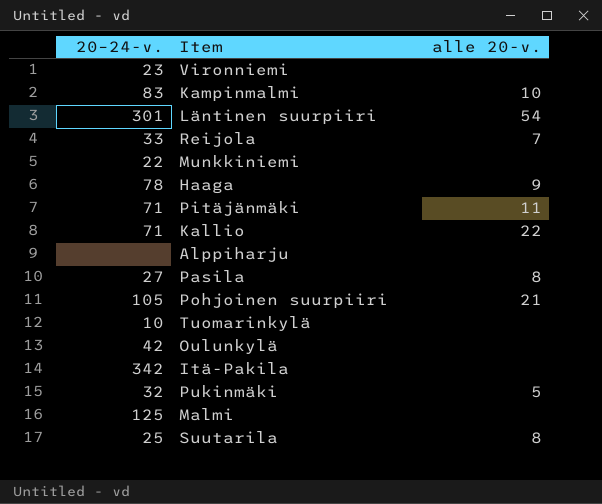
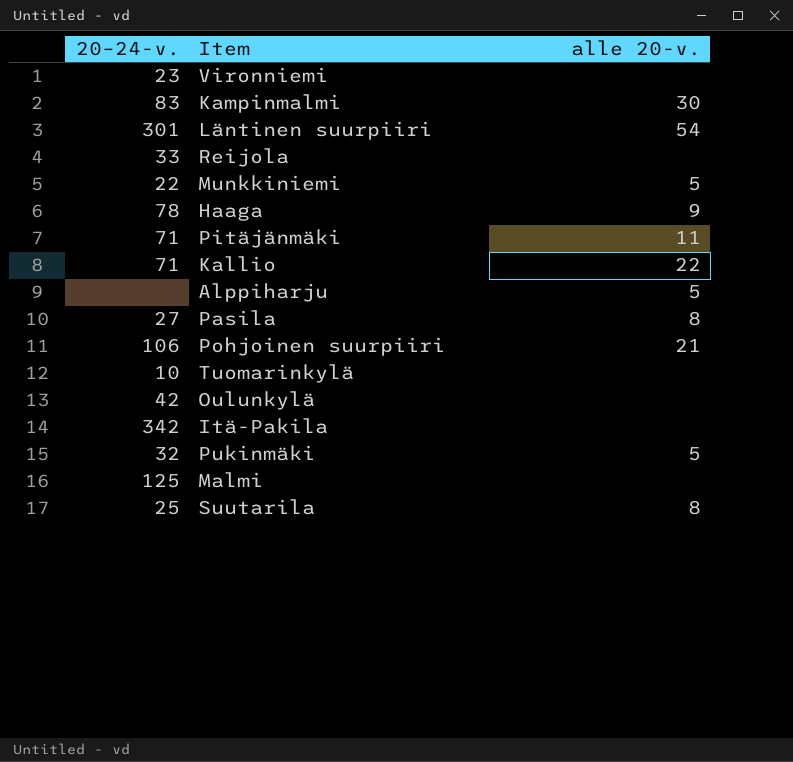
Kampinmalmi | alle 20-v.: 10 -> 30
Reijola | alle 20-v.: 7 -> none
Munkkiniemi | alle 20-v.: none -> 5
Alppiharju | alle 20-v.: none -> 5
Pohjoinen suurpiiri | 20–24-v.: 105 -> 106

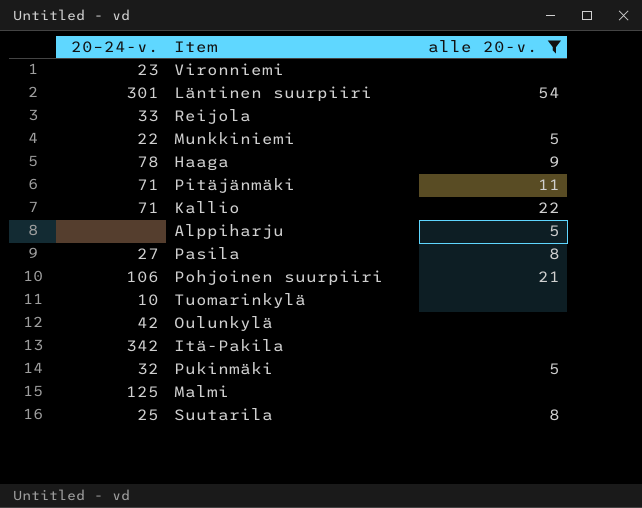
filter: none -> alle 20-v. != 30

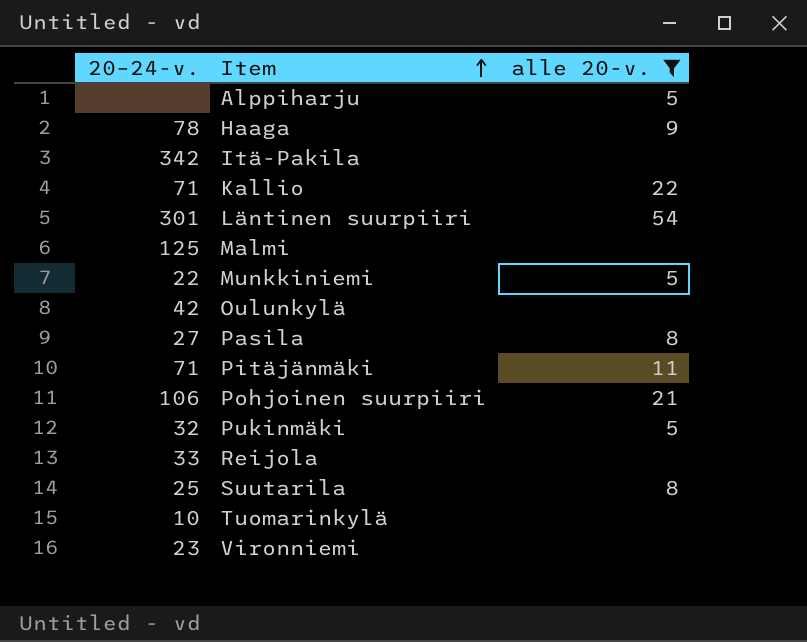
row order: none -> Item ascending

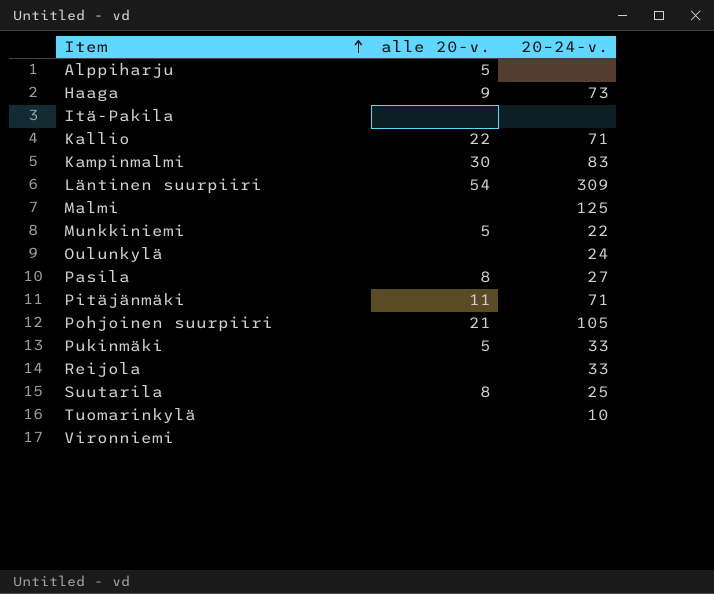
filter: alle 20-v. != 30 -> none
column 20–24-v. | position: 1 -> 3
Haaga | 20–24-v.: 78 -> 73
Itä-Pakila | 20–24-v.: 342 -> none
Läntinen suurpiiri | 20–24-v.: 301 -> 309
Oulunkylä | 20–24-v.: 42 -> 24
Pohjoinen suurpiiri | 20–24-v.: 106 -> 105
Pukinmäki | 20–24-v.: 32 -> 33
Vironniemi | 20–24-v.: 23 -> none

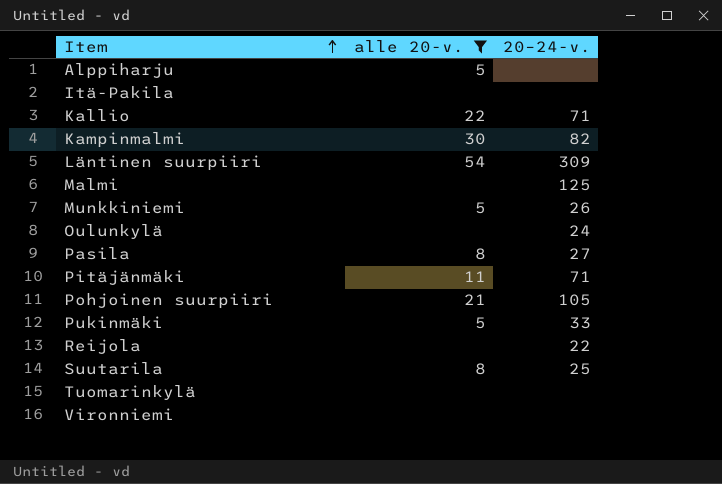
filter: none -> alle 20-v. != 9
Kampinmalmi | 20–24-v.: 83 -> 82
Munkkiniemi | 20–24-v.: 22 -> 26
Reijola | 20–24-v.: 33 -> 22
Tuomarinkylä | 20–24-v.: 10 -> none

